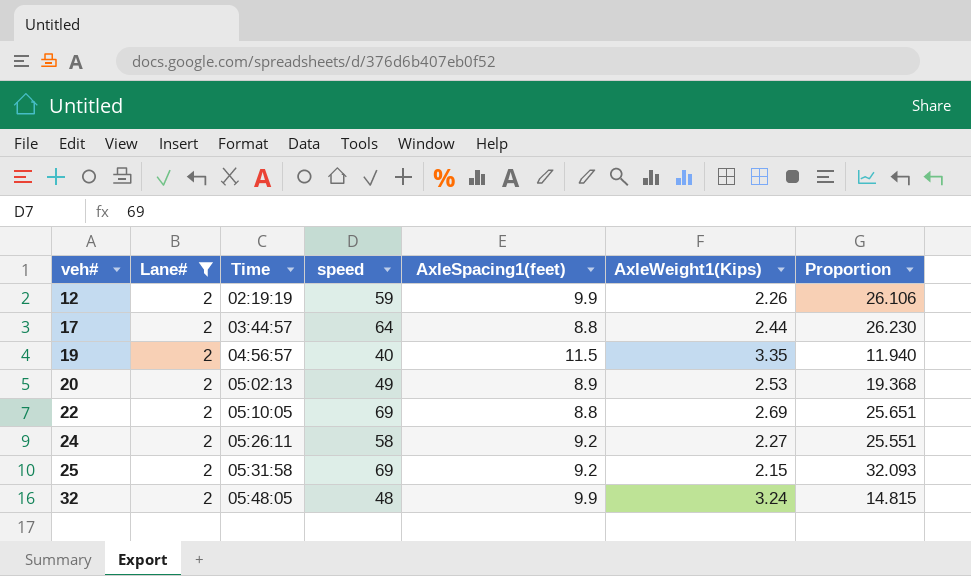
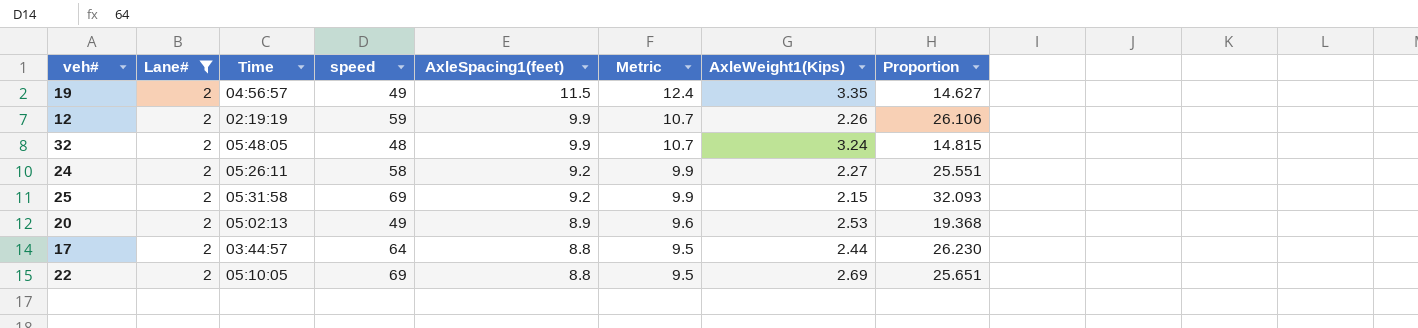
row order: veh# ascending -> AxleSpacing1(feet) descending
column Metric | formula: none -> [AxleSpacing1(feet)] * 1.08
19 | speed: 40 -> 49
19 | Proportion: 11.940 -> 14.627

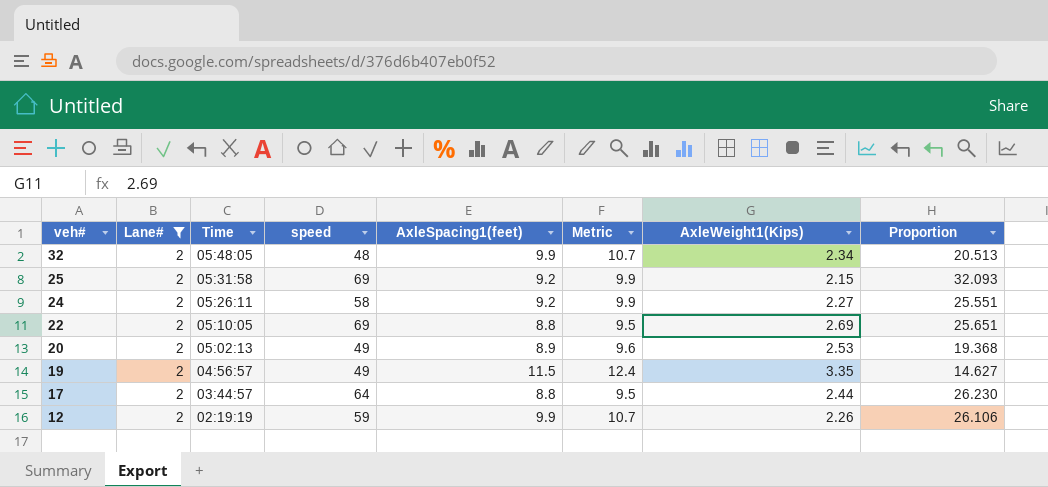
row order: AxleSpacing1(feet) descending -> veh# descending
32 | AxleWeight1(Kips): 3.24 -> 2.34
32 | Proportion: 14.815 -> 20.513

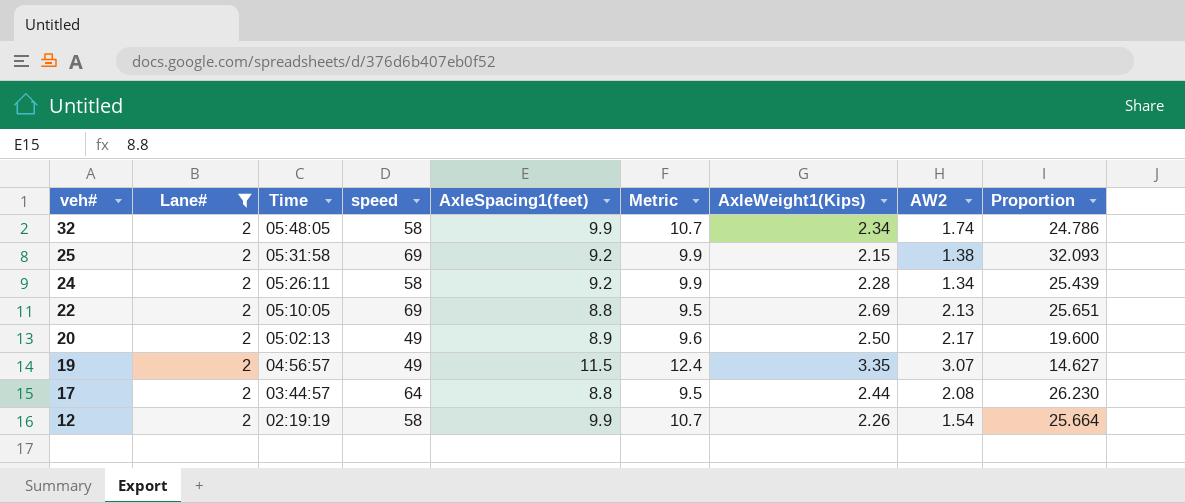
column AW2 | position: none -> 8
32 | speed: 48 -> 58
32 | Proportion: 20.513 -> 24.786
24 | AxleWeight1(Kips): 2.27 -> 2.28
24 | Proportion: 25.551 -> 25.439
20 | AxleWeight1(Kips): 2.53 -> 2.50
20 | Proportion: 19.368 -> 19.600
12 | speed: 59 -> 58
12 | Proportion: 26.106 -> 25.664

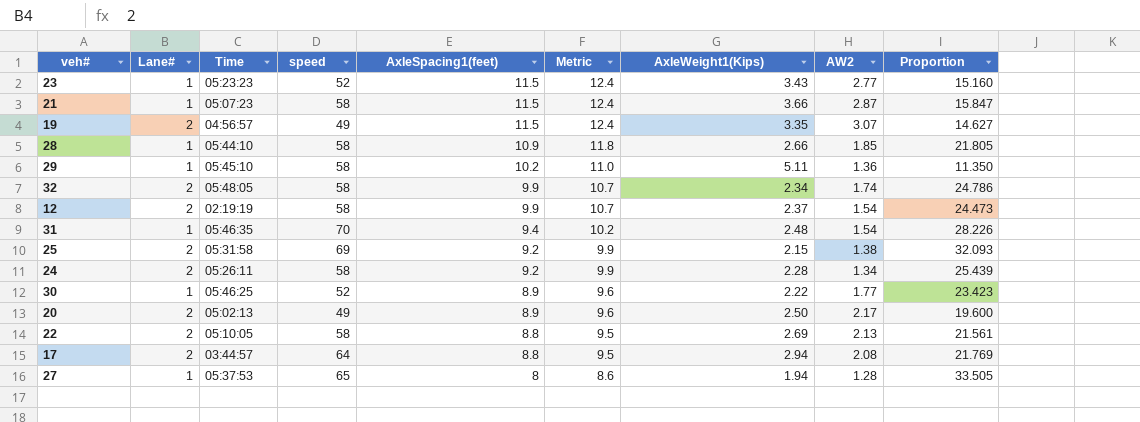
filter: Lane# = 2 -> none
row order: veh# descending -> AxleSpacing1(feet) descending
12 | AxleWeight1(Kips): 2.26 -> 2.37
12 | Proportion: 25.664 -> 24.473
22 | speed: 69 -> 58
22 | Proportion: 25.651 -> 21.561
17 | AxleWeight1(Kips): 2.44 -> 2.94
17 | Proportion: 26.230 -> 21.769

